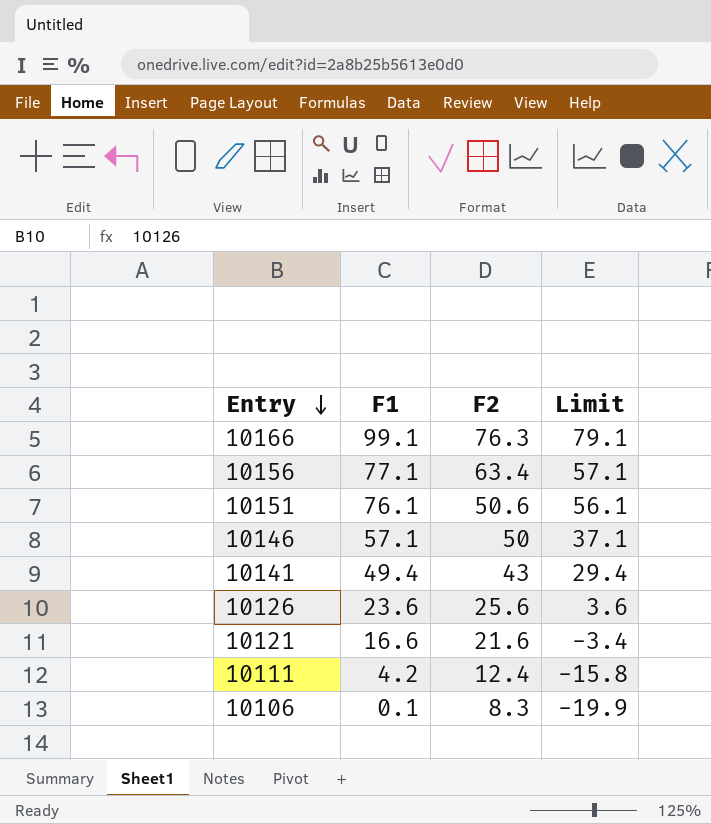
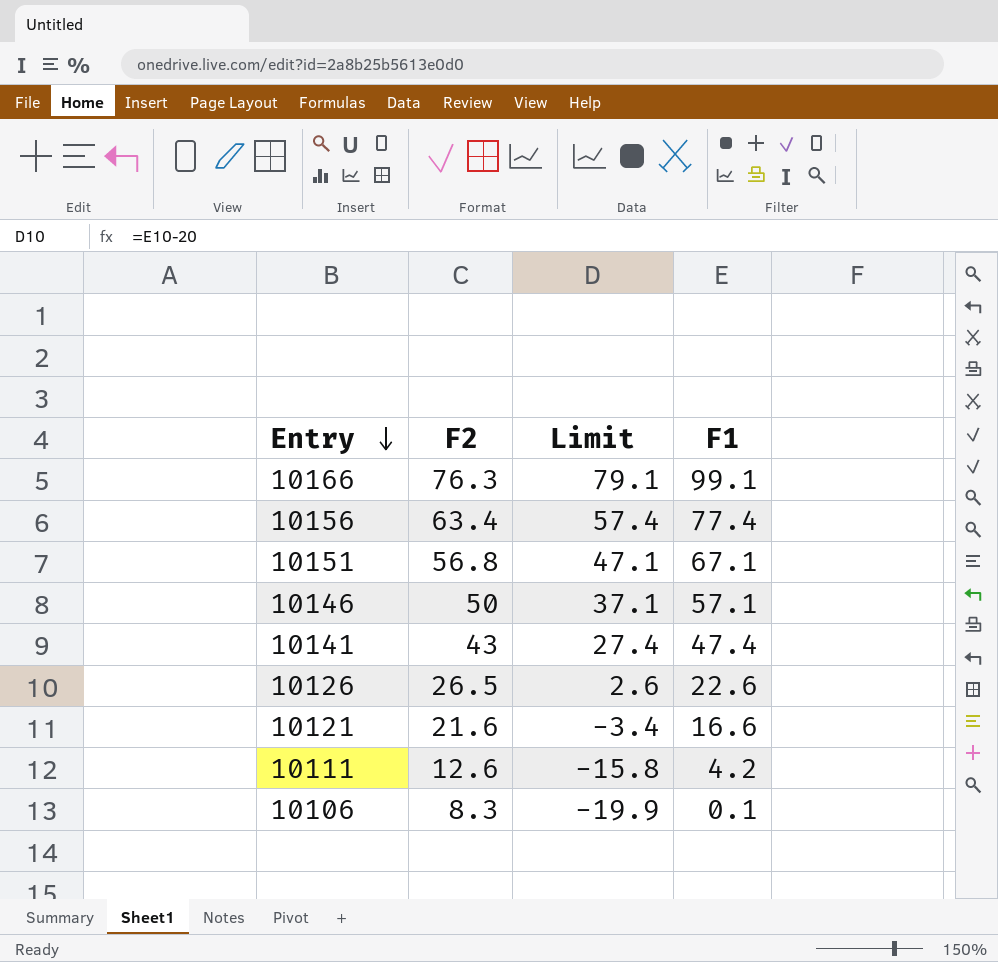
column F1 | position: 2 -> 4
10156 | Limit: 57.1 -> 57.4
10156 | F1: 77.1 -> 77.4
10151 | F2: 50.6 -> 56.8
10151 | Limit: 56.1 -> 47.1
10151 | F1: 76.1 -> 67.1
10141 | Limit: 29.4 -> 27.4
10141 | F1: 49.4 -> 47.4
10126 | F2: 25.6 -> 26.5
10126 | Limit: 3.6 -> 2.6
10126 | F1: 23.6 -> 22.6
10111 | F2: 12.4 -> 12.6

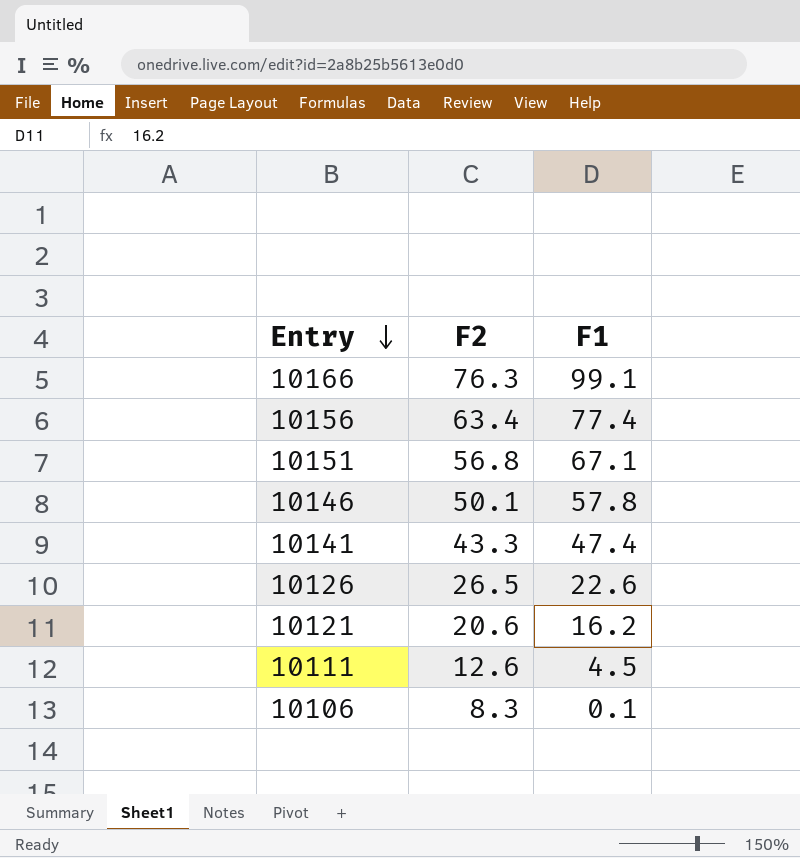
column Limit | formula: [F1] - 20 -> none
10146 | F2: 50 -> 50.1
10146 | F1: 57.1 -> 57.8
10141 | F2: 43 -> 43.3
10121 | F2: 21.6 -> 20.6
10121 | F1: 16.6 -> 16.2
10111 | F1: 4.2 -> 4.5

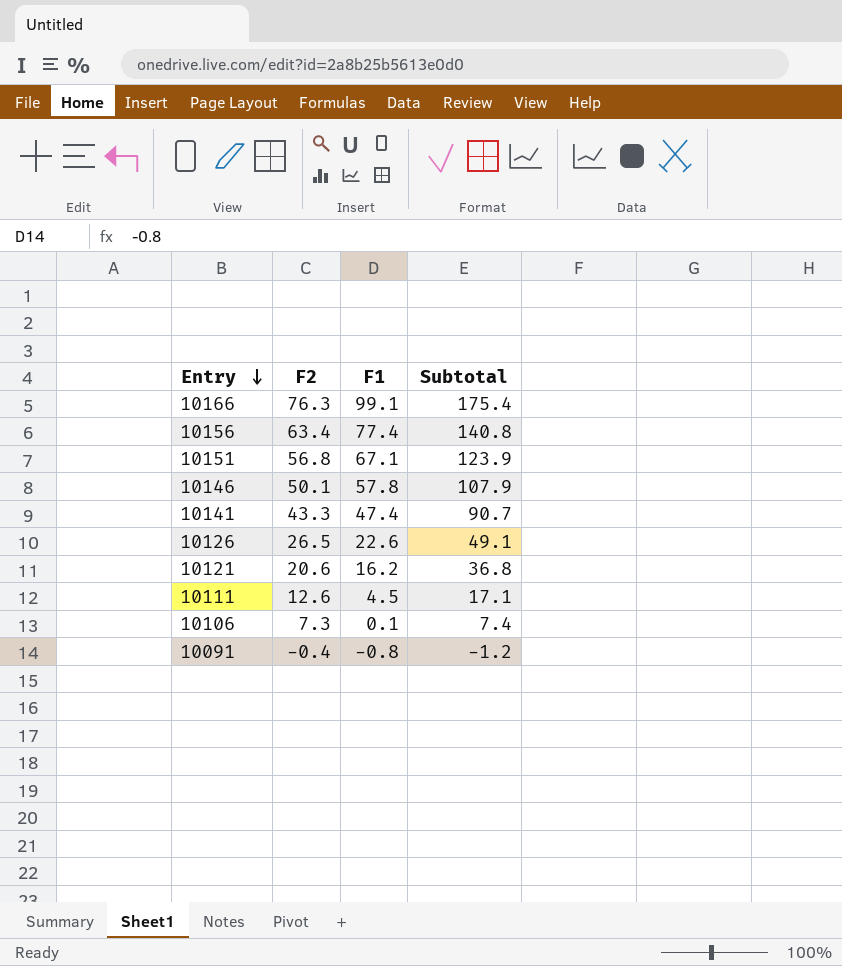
column Subtotal | formula: none -> [F2] + [F1]
10106 | F2: 8.3 -> 7.3
row 10091: none -> -0.4 | -0.8 | -1.2

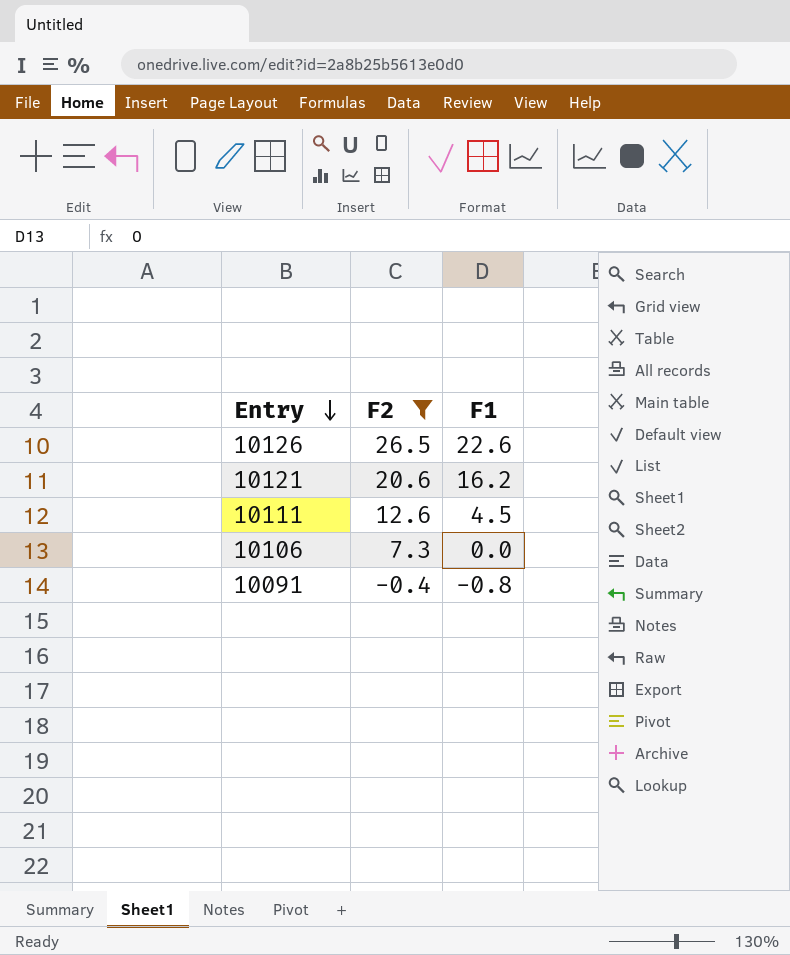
filter: none -> F2 <= 26.5
column Subtotal | formula: [F2] + [F1] -> none
10106 | F1: 0.1 -> 0.0

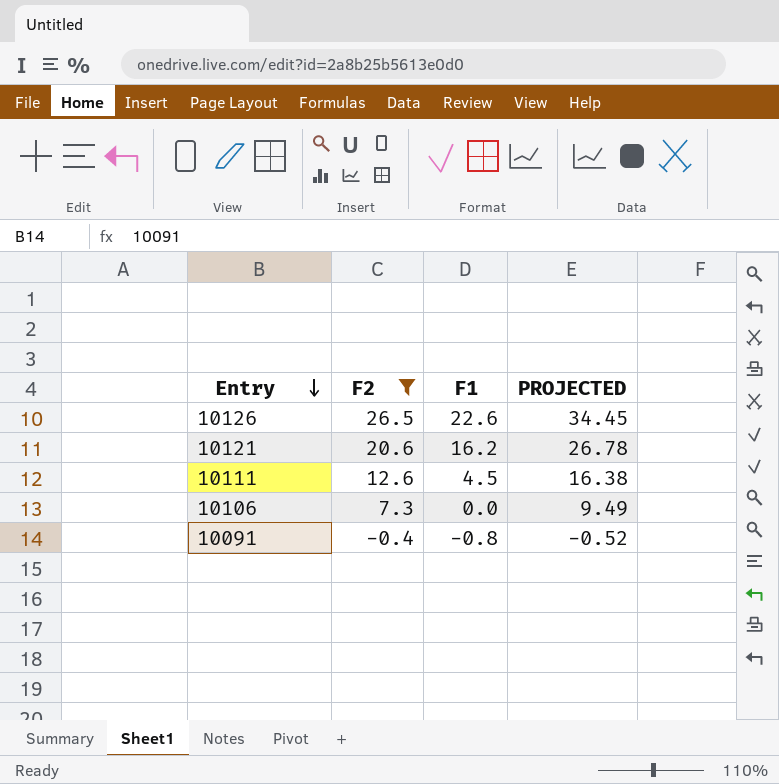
column PROJECTED | formula: none -> [F2] * 1.3

